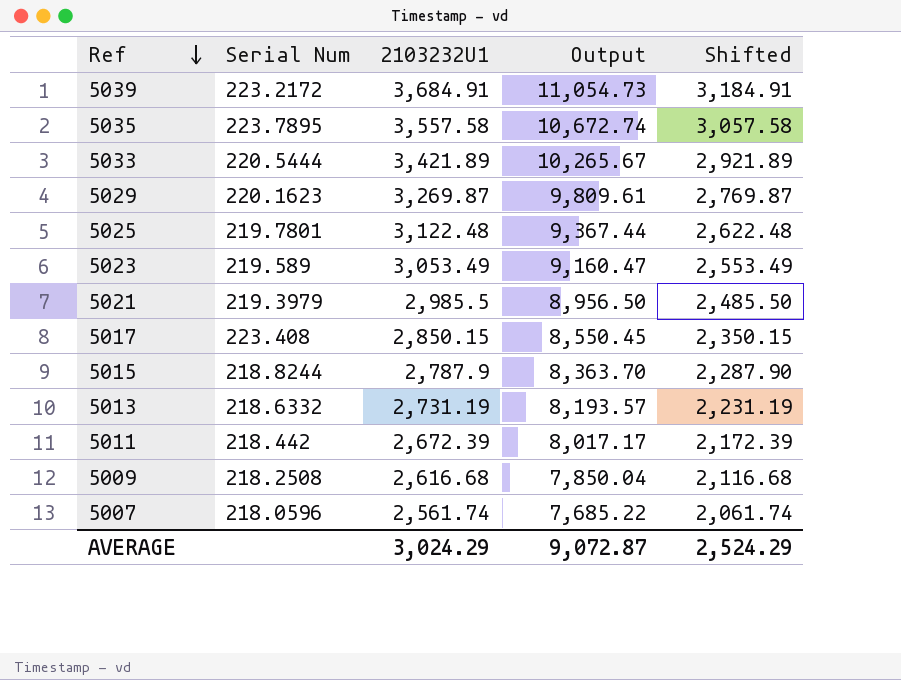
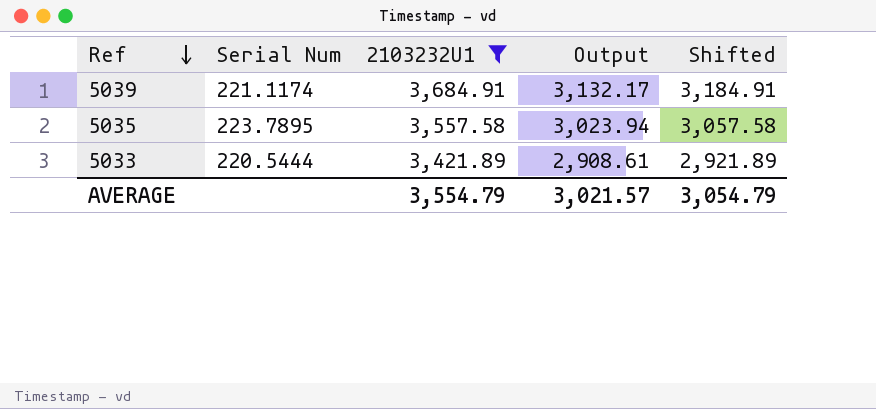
filter: none -> 2103232U1 >= 3,421.89
column Output | formula: [2103232U1] * 3 -> [2103232U1] * 0.85
5039 | Serial Num: 223.2172 -> 221.1174
AVERAGE | 2103232U1: 3,024.29 -> 3,554.79
AVERAGE | Output: 9,072.87 -> 3,021.57
AVERAGE | Shifted: 2,524.29 -> 3,054.79

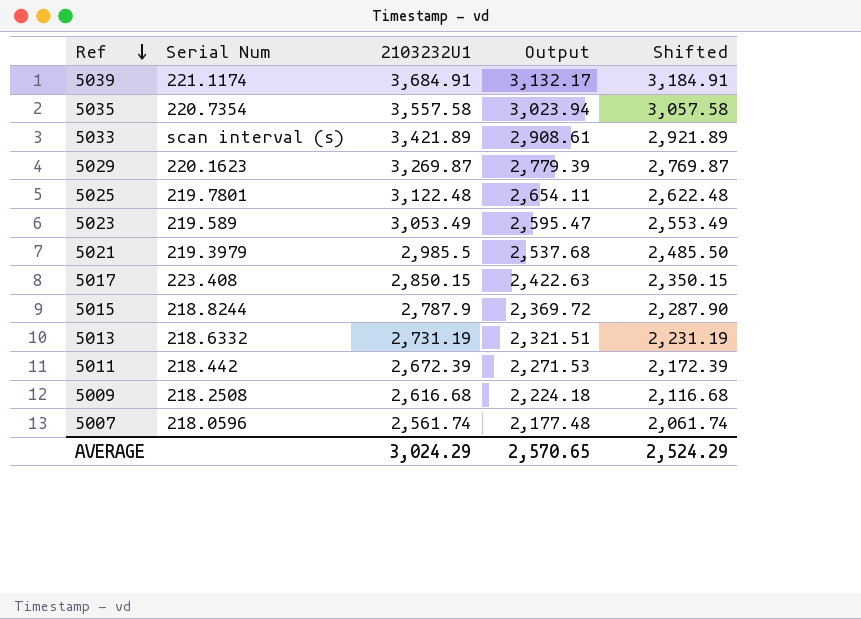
filter: 2103232U1 >= 3,421.89 -> none
5035 | Serial Num: 223.7895 -> 220.7354
5033 | Serial Num: 220.5444 -> scan interval (s)
AVERAGE | 2103232U1: 3,554.79 -> 3,024.29
AVERAGE | Output: 3,021.57 -> 2,570.65
AVERAGE | Shifted: 3,054.79 -> 2,524.29

